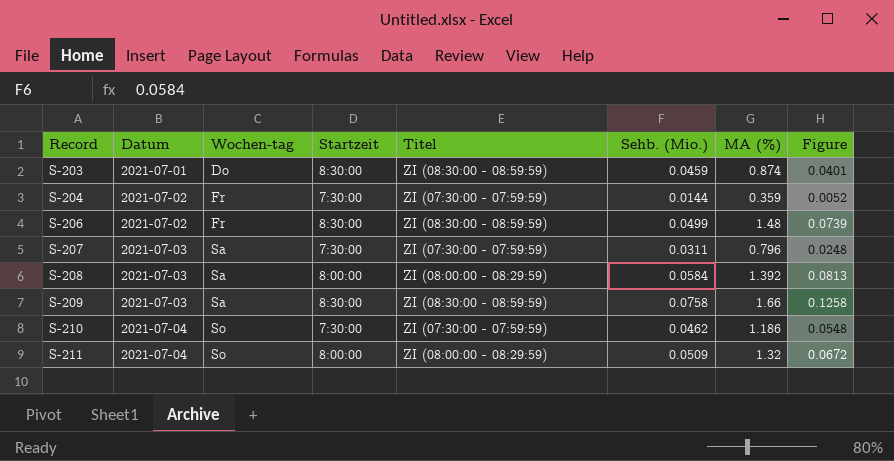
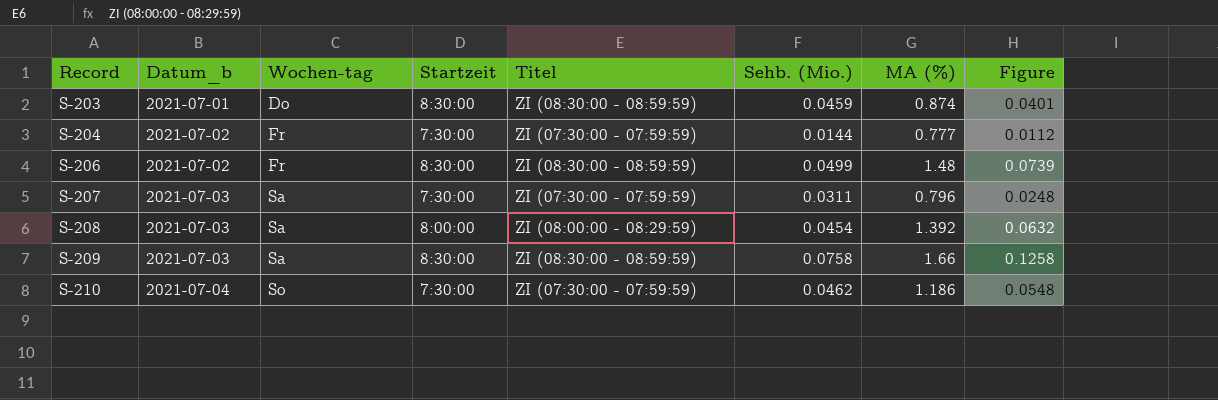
column name: Datum -> Datum_b
row S-211: 2021-07-04 | So | 8:00:00 | ZI (08:00:00 - 08:29:59) | 0.0509 | 1.32 | 0.0672 -> none
S-204 | MA (%): 0.359 -> 0.777
S-204 | Figure: 0.0052 -> 0.0112
S-208 | Sehb. (Mio.): 0.0584 -> 0.0454
S-208 | Figure: 0.0813 -> 0.0632

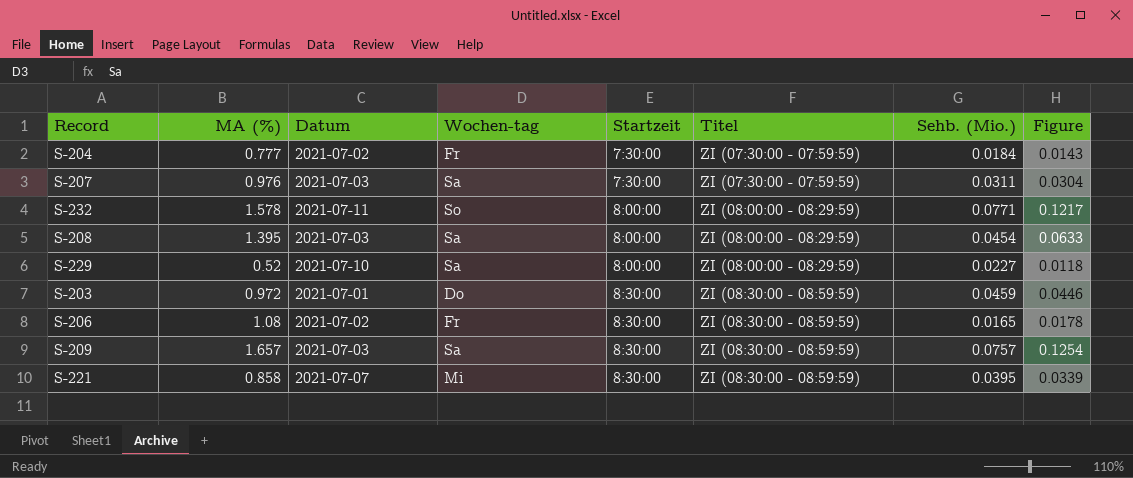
row order: Record ascending -> Startzeit ascending
column MA (%) | position: 7 -> 2
column name: Datum_b -> Datum
row S-210: 2021-07-04 | So | 7:30:00 | ZI (07:30:00 - 07:59:59) | 0.0462 | 1.186 | 0.0548 -> none
S-204 | Sehb. (Mio.): 0.0144 -> 0.0184
S-204 | Figure: 0.0112 -> 0.0143
S-207 | MA (%): 0.796 -> 0.976
S-207 | Figure: 0.0248 -> 0.0304
row S-232: none -> 1.578 | 2021-07-11 | So | 8:00:00 | ZI (08:00:00 - 08:29:59) | 0.0771 | 0.1217
S-208 | MA (%): 1.392 -> 1.395
S-208 | Figure: 0.0632 -> 0.0633
row S-229: none -> 0.52 | 2021-07-10 | Sa | 8:00:00 | ZI (08:00:00 - 08:29:59) | 0.0227 | 0.0118
S-203 | MA (%): 0.874 -> 0.972
S-203 | Figure: 0.0401 -> 0.0446
S-206 | MA (%): 1.48 -> 1.08
S-206 | Sehb. (Mio.): 0.0499 -> 0.0165
S-206 | Figure: 0.0739 -> 0.0178
S-209 | MA (%): 1.66 -> 1.657
S-209 | Sehb. (Mio.): 0.0758 -> 0.0757
S-209 | Figure: 0.1258 -> 0.1254
row S-221: none -> 0.858 | 2021-07-07 | Mi | 8:30:00 | ZI (08:30:00 - 08:59:59) | 0.0395 | 0.0339

